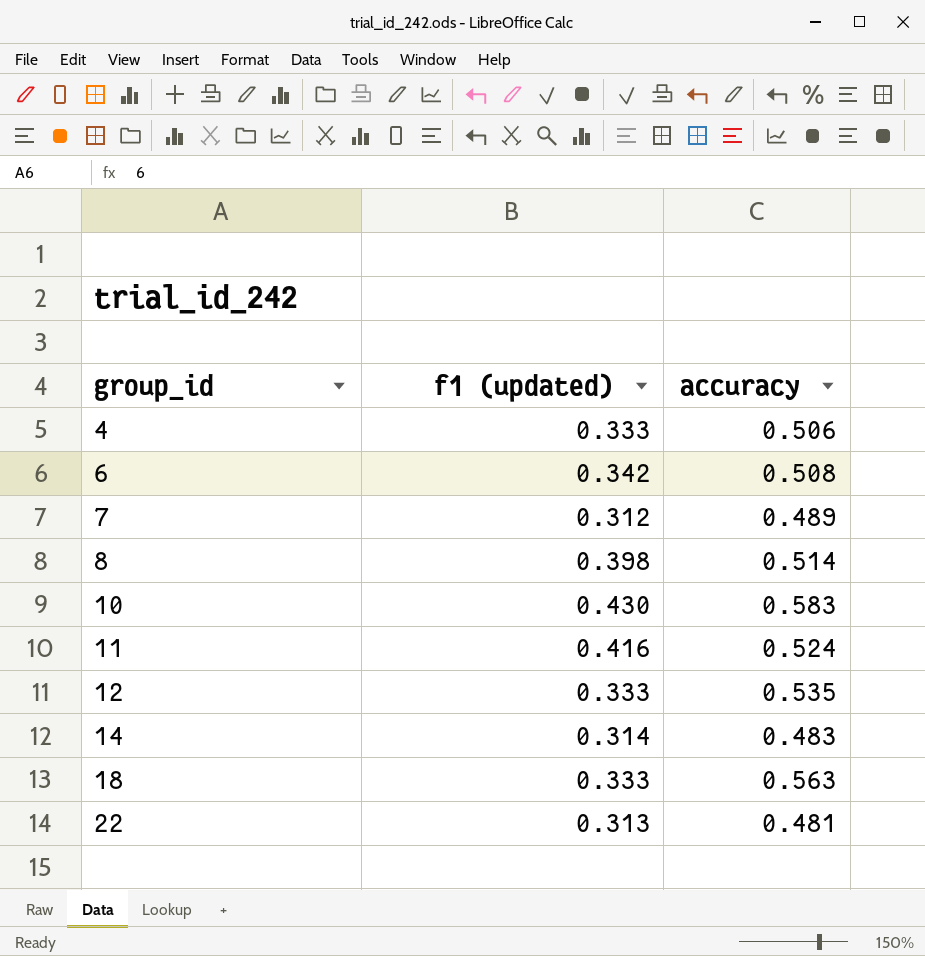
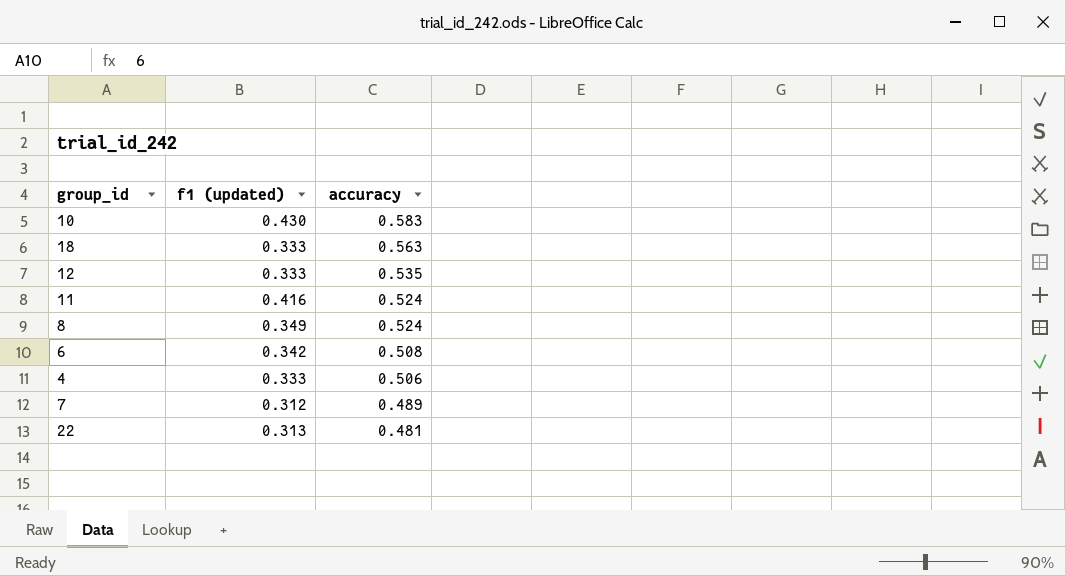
row order: group_id ascending -> accuracy descending
row 14: 0.314 | 0.483 -> none
8 | f1 (updated): 0.398 -> 0.349
8 | accuracy: 0.514 -> 0.524

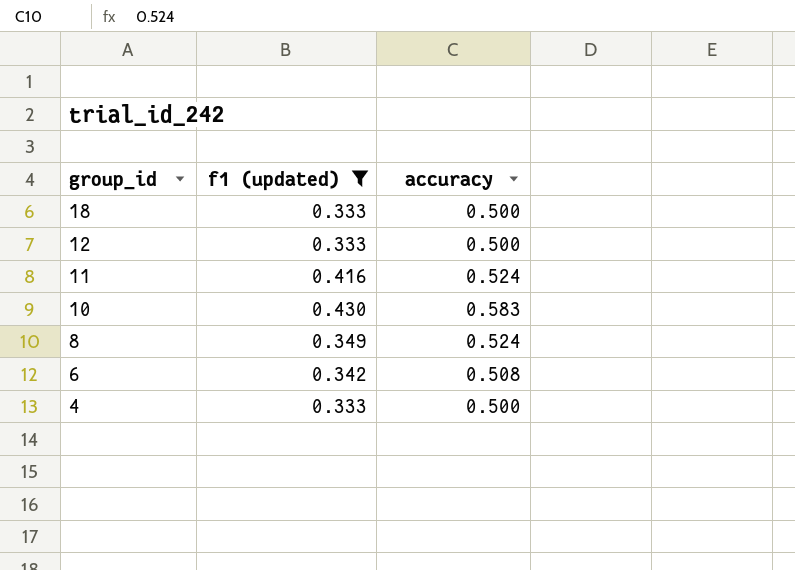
filter: none -> f1 (updated) >= 0.333
row order: accuracy descending -> group_id descending
18 | accuracy: 0.563 -> 0.500
12 | accuracy: 0.535 -> 0.500
4 | accuracy: 0.506 -> 0.500

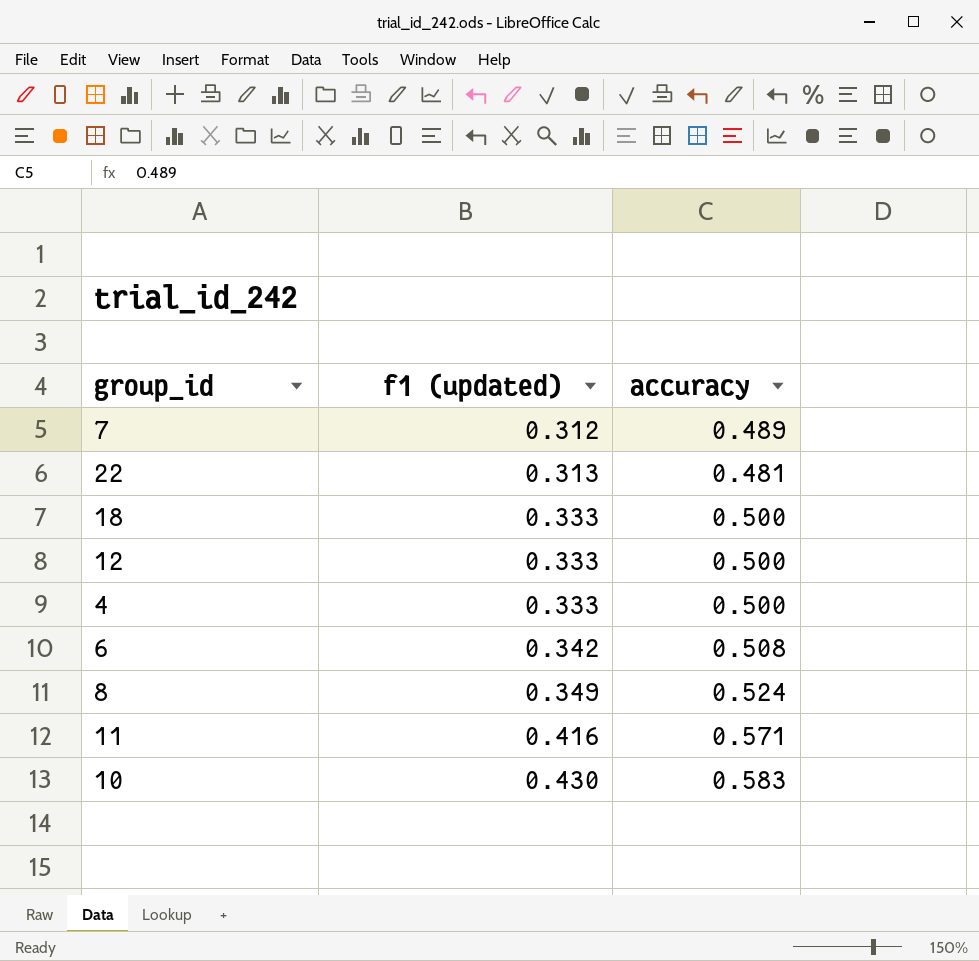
filter: f1 (updated) >= 0.333 -> none
row order: group_id descending -> f1 (updated) ascending
11 | accuracy: 0.524 -> 0.571

